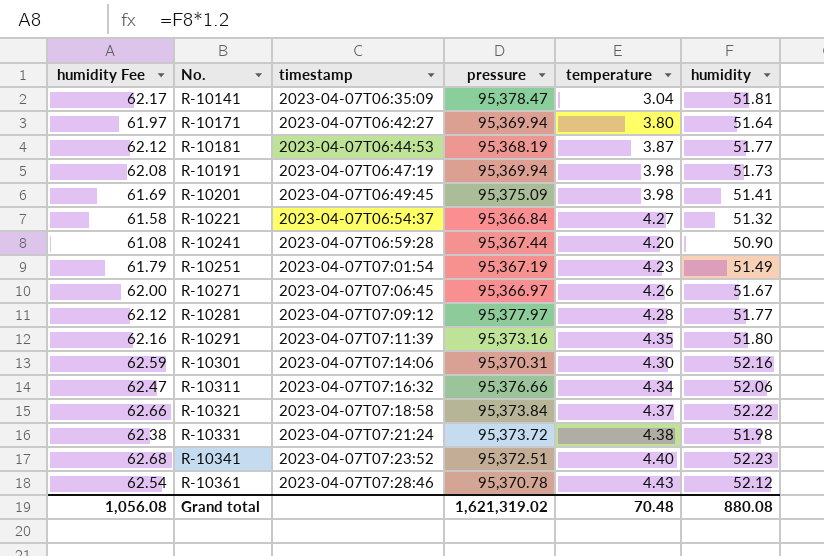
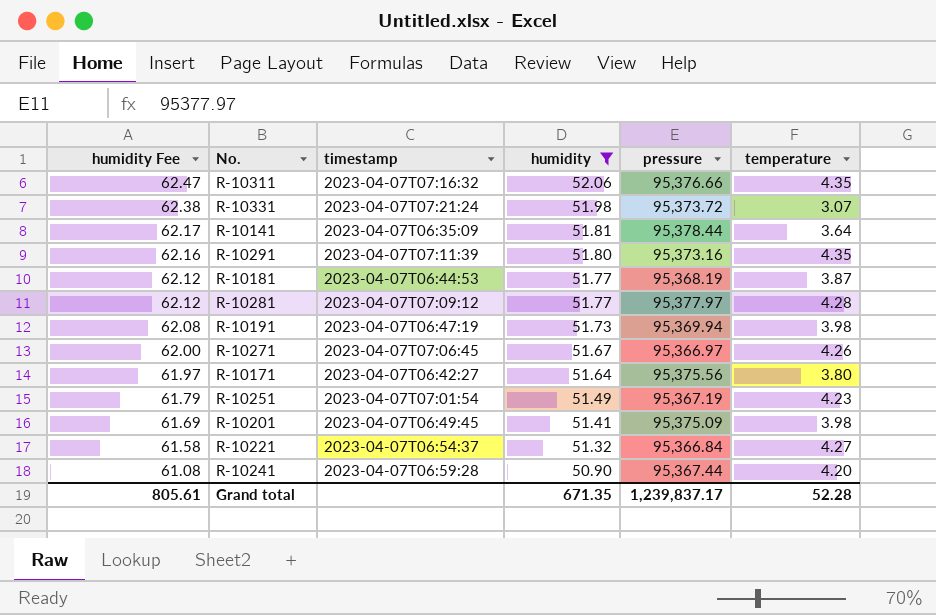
filter: none -> humidity <= 52.06
row order: No. ascending -> humidity Fee descending
column humidity | position: 6 -> 4
R-10311 | temperature: 4.34 -> 4.35
R-10331 | temperature: 4.38 -> 3.07
R-10141 | pressure: 95,378.47 -> 95,378.44
R-10141 | temperature: 3.04 -> 3.64
R-10171 | pressure: 95,369.94 -> 95,375.56
Grand total | humidity Fee: 1,056.08 -> 805.61
Grand total | humidity: 880.08 -> 671.35
Grand total | pressure: 1,621,319.02 -> 1,239,837.17
Grand total | temperature: 70.48 -> 52.28

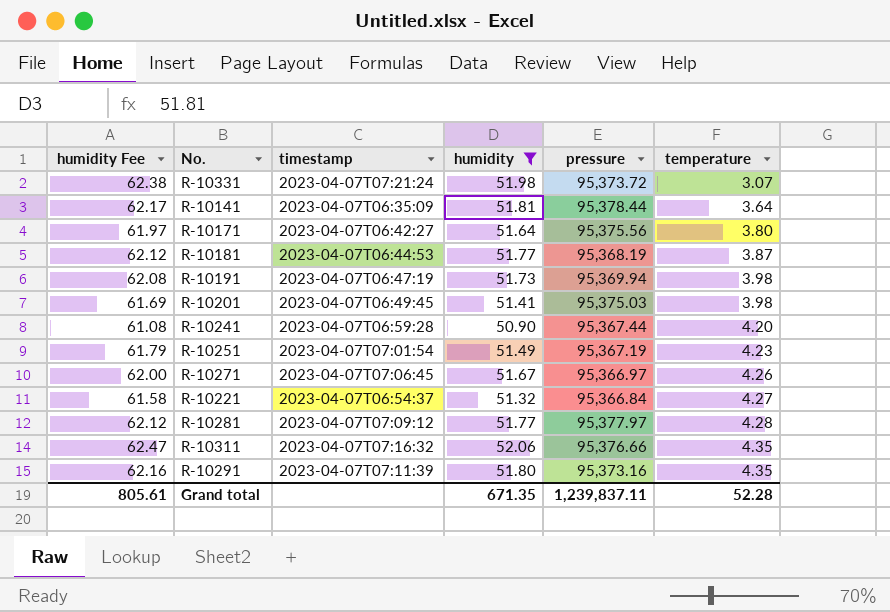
row order: humidity Fee descending -> temperature ascending
R-10201 | pressure: 95,375.09 -> 95,375.03
Grand total | pressure: 1,239,837.17 -> 1,239,837.11

